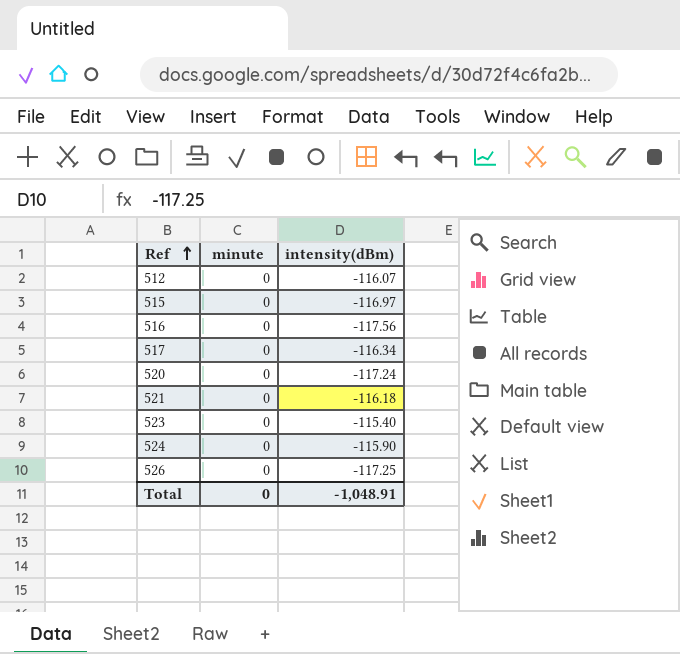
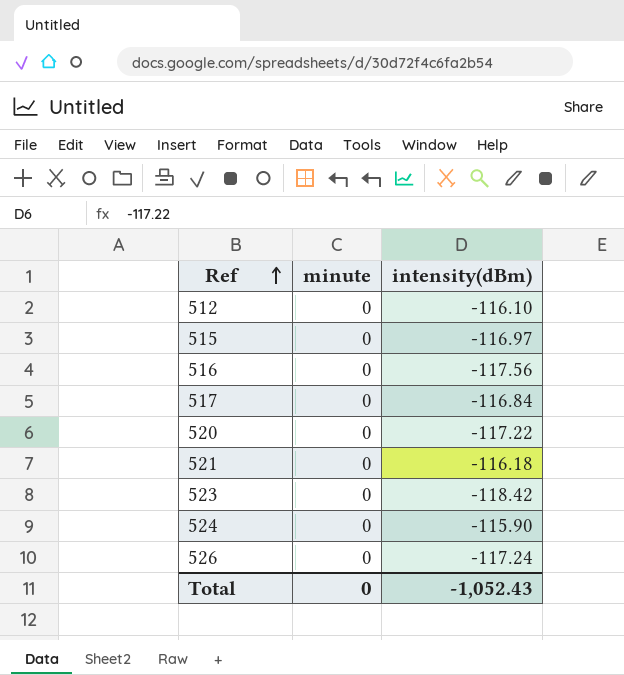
512 | intensity(dBm): -116.07 -> -116.10
517 | intensity(dBm): -116.34 -> -116.84
520 | intensity(dBm): -117.24 -> -117.22
523 | intensity(dBm): -115.40 -> -118.42
526 | intensity(dBm): -117.25 -> -117.24
Total | intensity(dBm): -1,048.91 -> -1,052.43

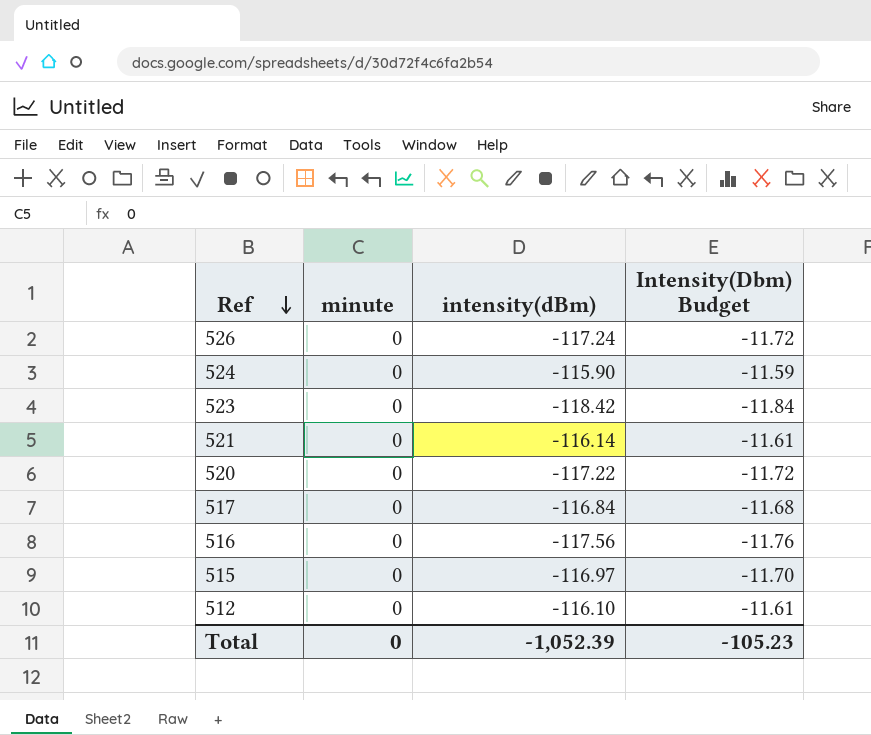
row order: Ref ascending -> Ref descending
column Intensity(Dbm) Budget | formula: none -> [intensity(dBm)] * 0.1
521 | intensity(dBm): -116.18 -> -116.14
Total | intensity(dBm): -1,052.43 -> -1,052.39

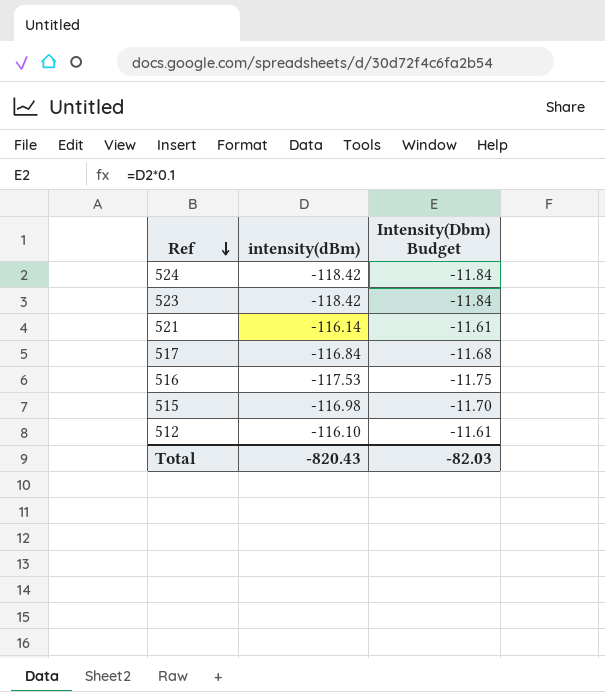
column minute | position: 2 -> none
row 526: 0 | -117.24 | -11.72 -> none
row 520: 0 | -117.22 | -11.72 -> none
524 | intensity(dBm): -115.90 -> -118.42
524 | Intensity(Dbm) Budget: -11.59 -> -11.84
516 | intensity(dBm): -117.56 -> -117.53
516 | Intensity(Dbm) Budget: -11.76 -> -11.75
515 | intensity(dBm): -116.97 -> -116.98
Total | intensity(dBm): -1,052.39 -> -820.43
Total | Intensity(Dbm) Budget: -105.23 -> -82.03

